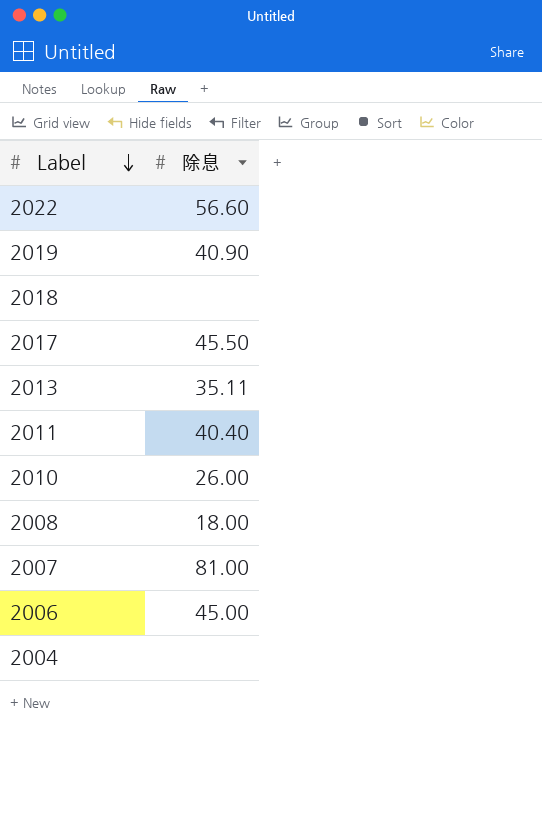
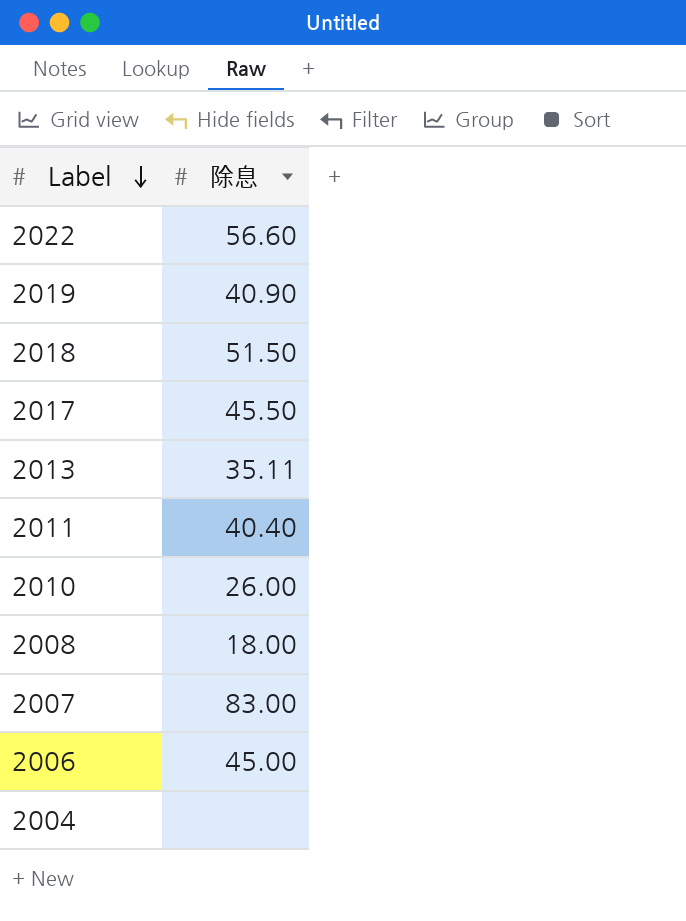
2018 | 除息: none -> 51.50
2007 | 除息: 81.00 -> 83.00

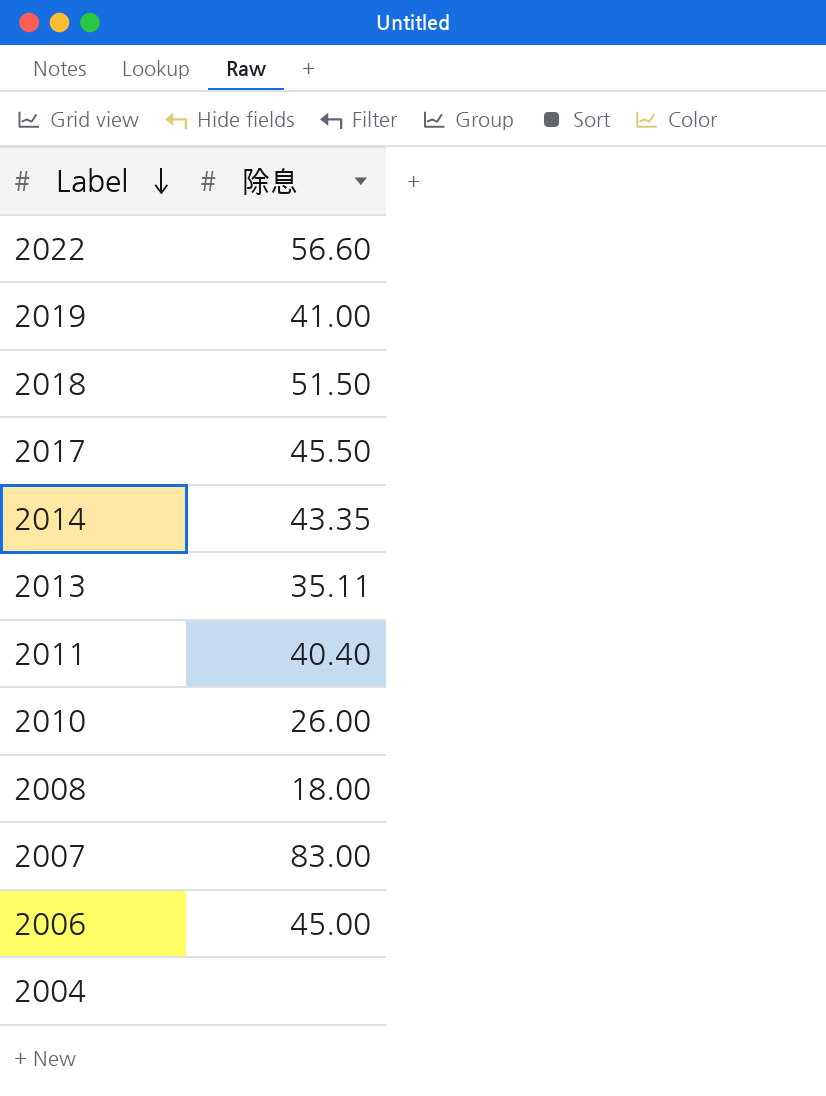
2019 | 除息: 40.90 -> 41.00
row 2014: none -> 43.35

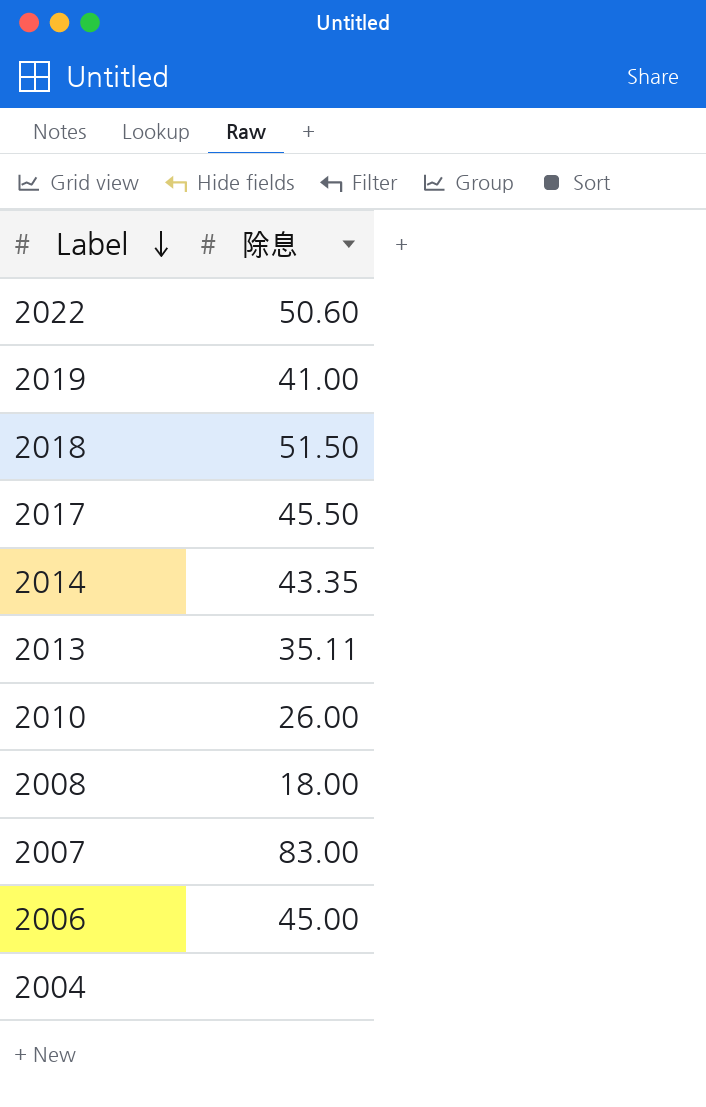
row 2011: 40.40 -> none
2022 | 除息: 56.60 -> 50.60

